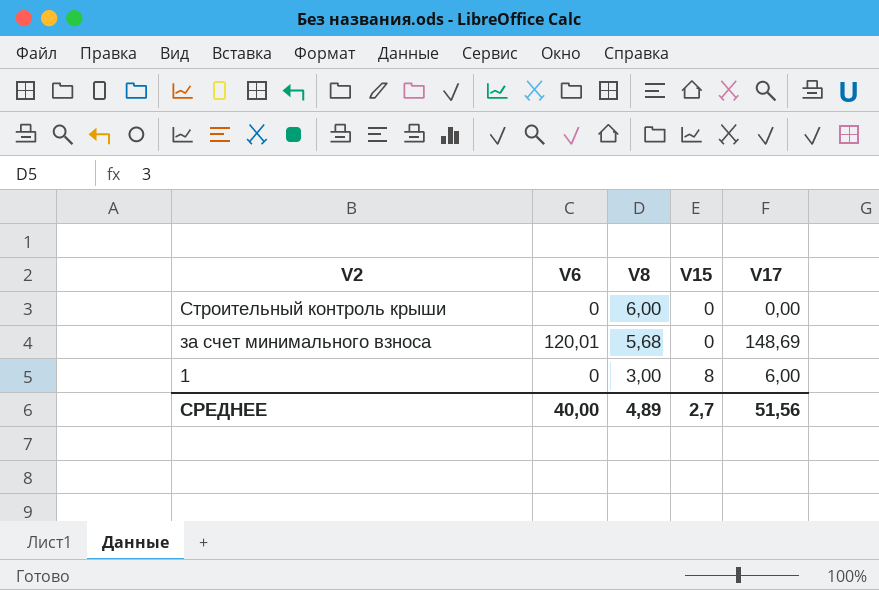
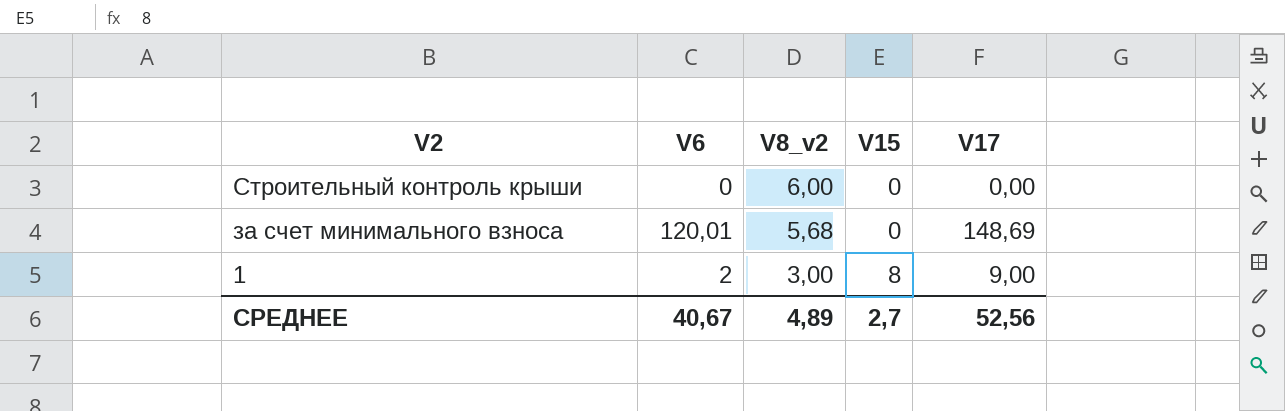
column name: V8 -> V8_v2
1 | V6: 0 -> 2
1 | V17: 6,00 -> 9,00
СРЕДНЕЕ | V6: 40,00 -> 40,67
СРЕДНЕЕ | V17: 51,56 -> 52,56

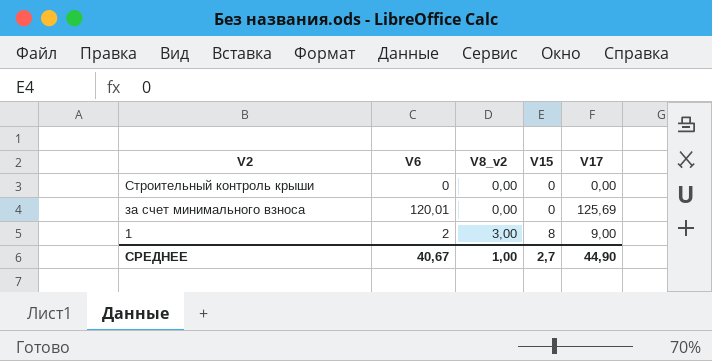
Строительный контроль крыши | V8_v2: 6,00 -> 0,00
за счет минимального взноса | V8_v2: 5,68 -> 0,00
за счет минимального взноса | V17: 148,69 -> 125,69
СРЕДНЕЕ | V8_v2: 4,89 -> 1,00
СРЕДНЕЕ | V17: 52,56 -> 44,90

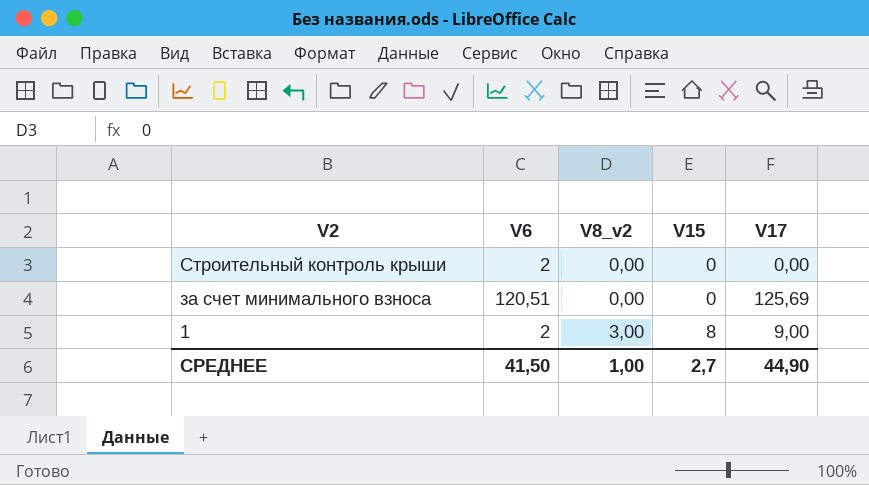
Строительный контроль крыши | V6: 0 -> 2
за счет минимального взноса | V6: 120,01 -> 120,51
СРЕДНЕЕ | V6: 40,67 -> 41,50

